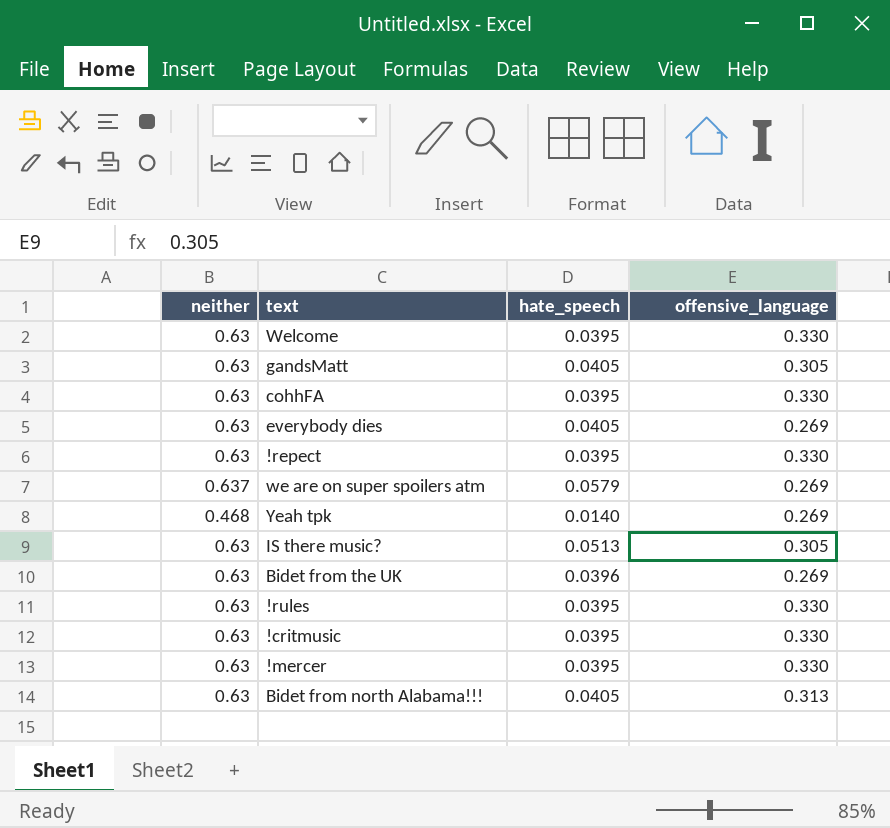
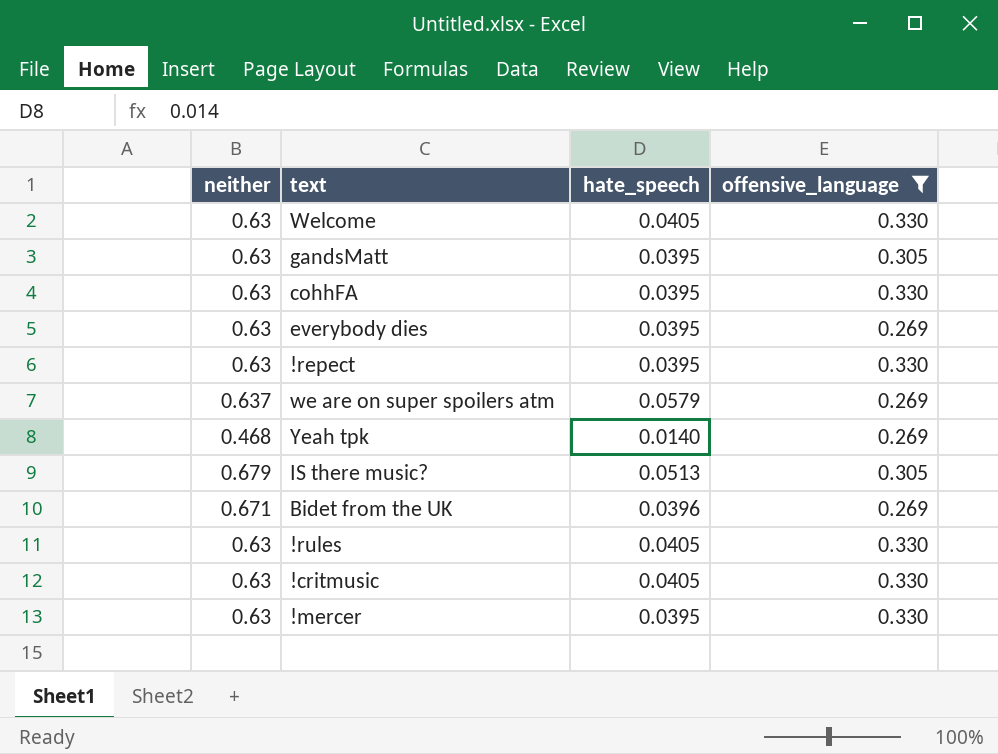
filter: none -> offensive_language != 0.313
Welcome | hate_speech: 0.0395 -> 0.0405
gandsMatt | hate_speech: 0.0405 -> 0.0395
everybody dies | hate_speech: 0.0405 -> 0.0395
IS there music? | neither: 0.63 -> 0.679
Bidet from the UK | neither: 0.63 -> 0.671
!rules | hate_speech: 0.0395 -> 0.0405
!critmusic | hate_speech: 0.0395 -> 0.0405

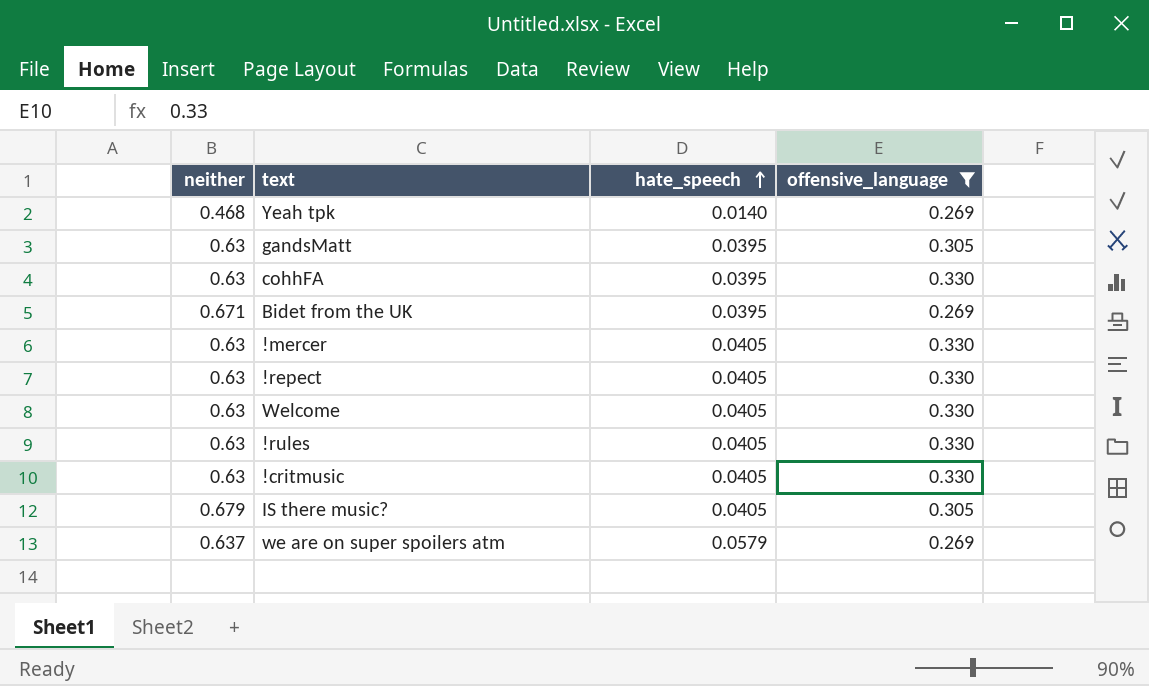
row order: none -> hate_speech ascending
row everybody dies: 0.63 | 0.0395 | 0.269 -> none
Bidet from the UK | hate_speech: 0.0396 -> 0.0395
!mercer | hate_speech: 0.0395 -> 0.0405
!repect | hate_speech: 0.0395 -> 0.0405
IS there music? | hate_speech: 0.0513 -> 0.0405

